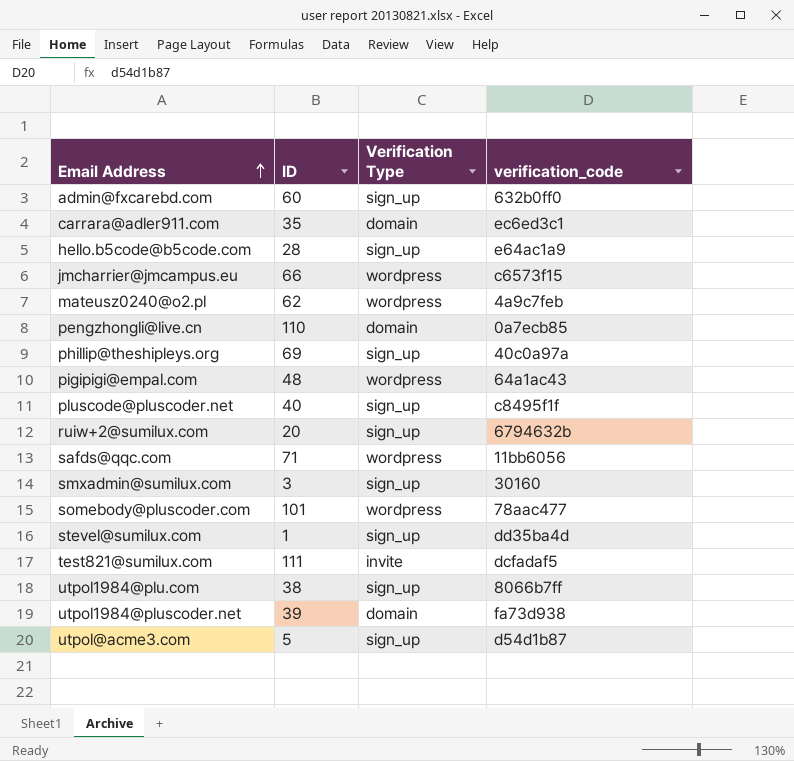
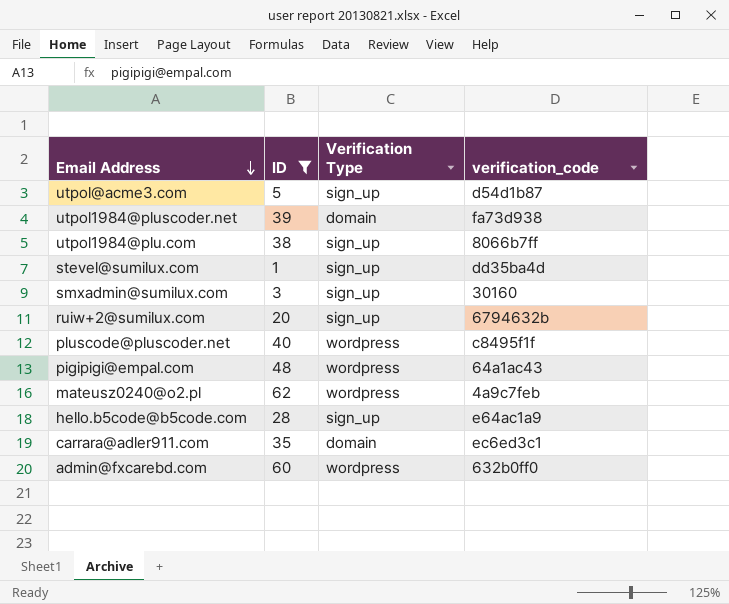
filter: none -> ID <= 62
row order: Email Address ascending -> Email Address descending
pluscode@pluscoder.net | Verification Type: sign_up -> wordpress
admin@fxcarebd.com | Verification Type: sign_up -> wordpress

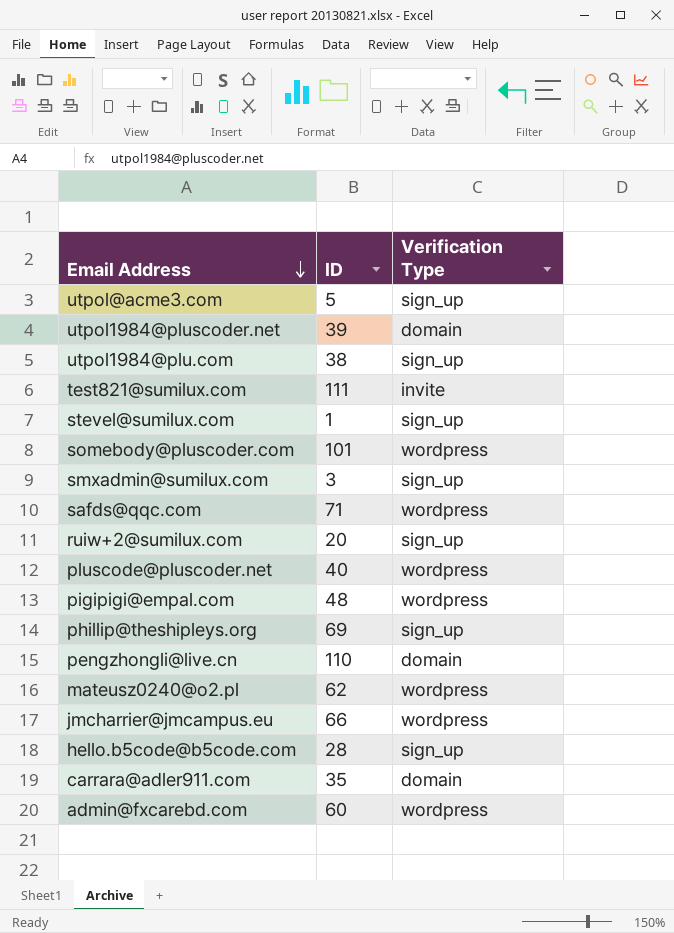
filter: ID <= 62 -> none
column verification_code | position: 4 -> none

